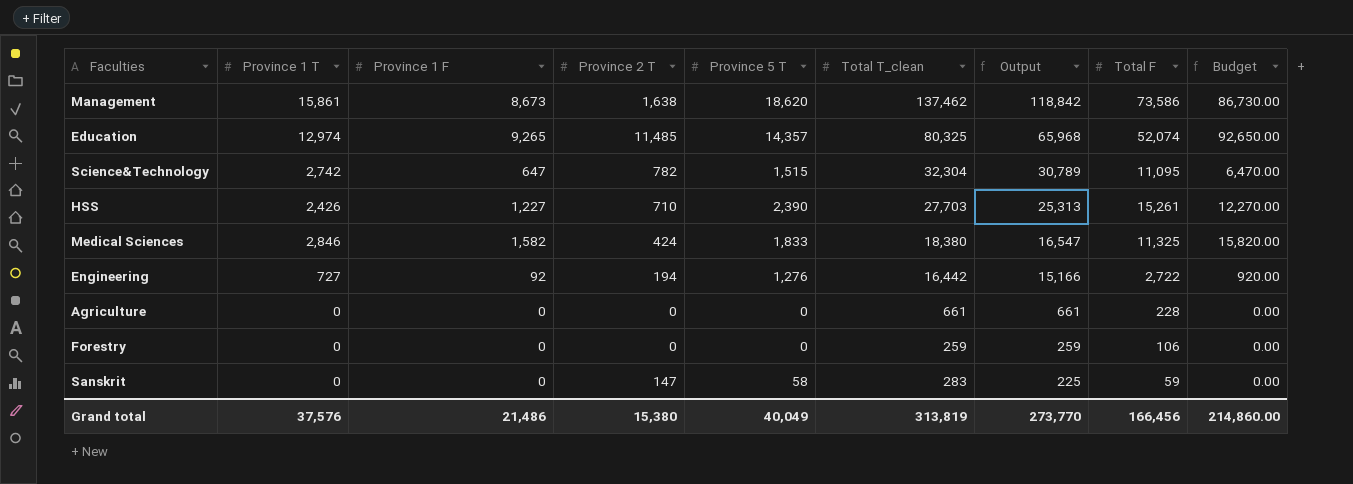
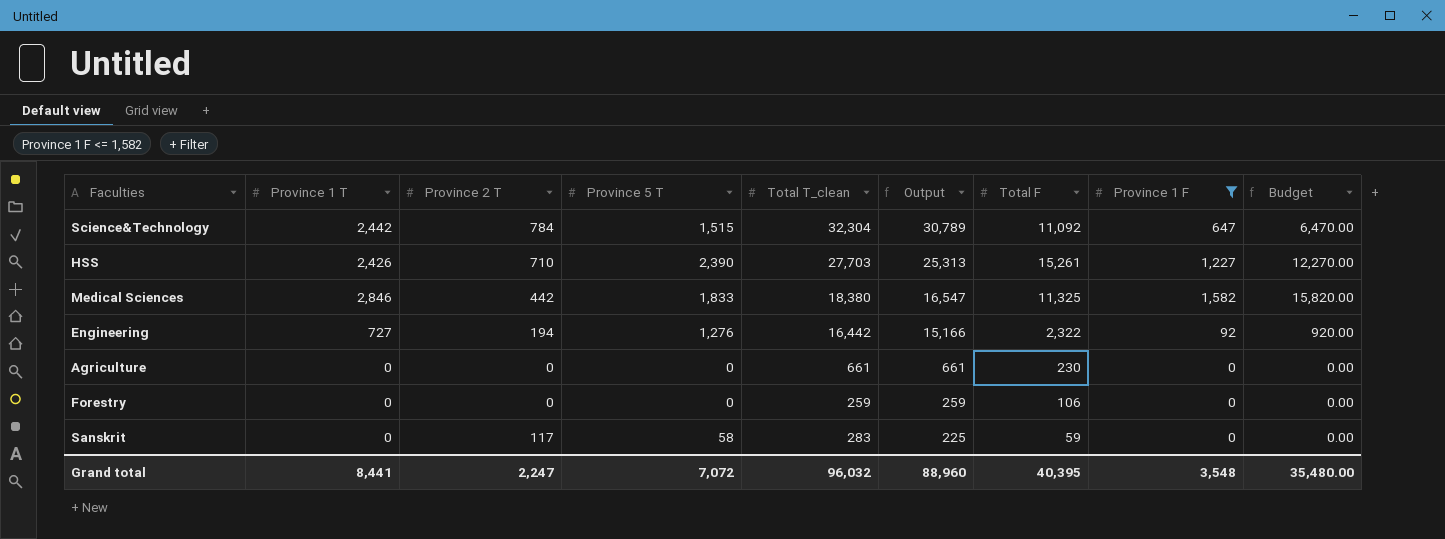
filter: none -> Province 1 F <= 1,582
column Province 1 F | position: 3 -> 8
Science&Technology | Province 1 T: 2,742 -> 2,442
Science&Technology | Province 2 T: 782 -> 784
Science&Technology | Total F: 11,095 -> 11,092
Medical Sciences | Province 2 T: 424 -> 442
Engineering | Total F: 2,722 -> 2,322
Agriculture | Total F: 228 -> 230
Sanskrit | Province 2 T: 147 -> 117
Grand total | Province 1 T: 37,576 -> 8,441
Grand total | Province 2 T: 15,380 -> 2,247
Grand total | Province 5 T: 40,049 -> 7,072
Grand total | Total T_clean: 313,819 -> 96,032
Grand total | Output: 273,770 -> 88,960
Grand total | Total F: 166,456 -> 40,395
Grand total | Province 1 F: 21,486 -> 3,548
Grand total | Budget: 214,860.00 -> 35,480.00

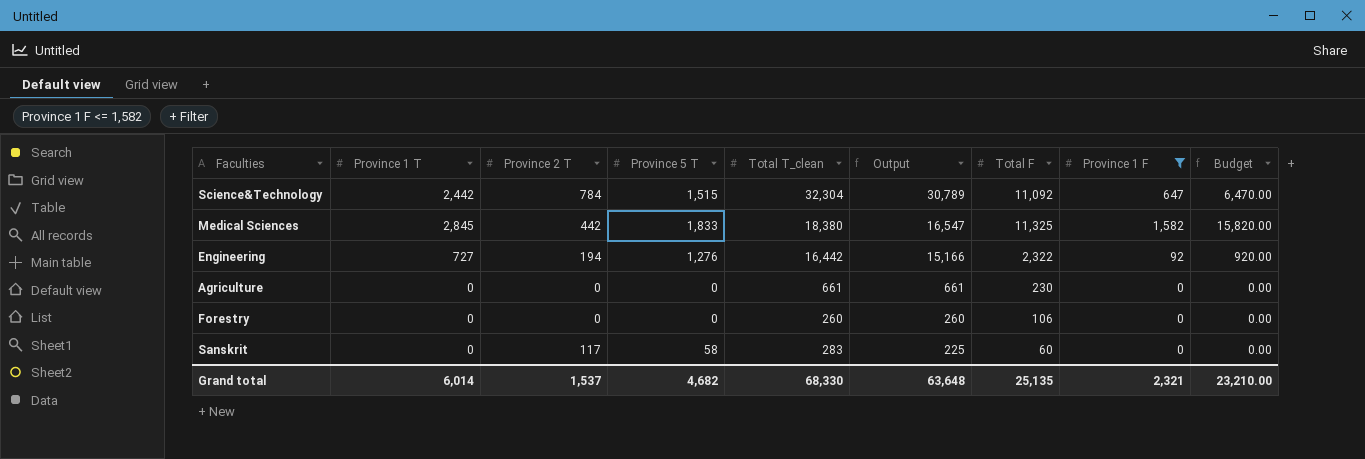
row HSS: 2,426 | 710 | 2,390 | 27,703 | 25,313 | 15,261 | 1,227 | 12,270.00 -> none
Medical Sciences | Province 1 T: 2,846 -> 2,845
Forestry | Total T_clean: 259 -> 260
Forestry | Output: 259 -> 260
Sanskrit | Total F: 59 -> 60
Grand total | Province 1 T: 8,441 -> 6,014
Grand total | Province 2 T: 2,247 -> 1,537
Grand total | Province 5 T: 7,072 -> 4,682
Grand total | Total T_clean: 96,032 -> 68,330
Grand total | Output: 88,960 -> 63,648
Grand total | Total F: 40,395 -> 25,135
Grand total | Province 1 F: 3,548 -> 2,321
Grand total | Budget: 35,480.00 -> 23,210.00

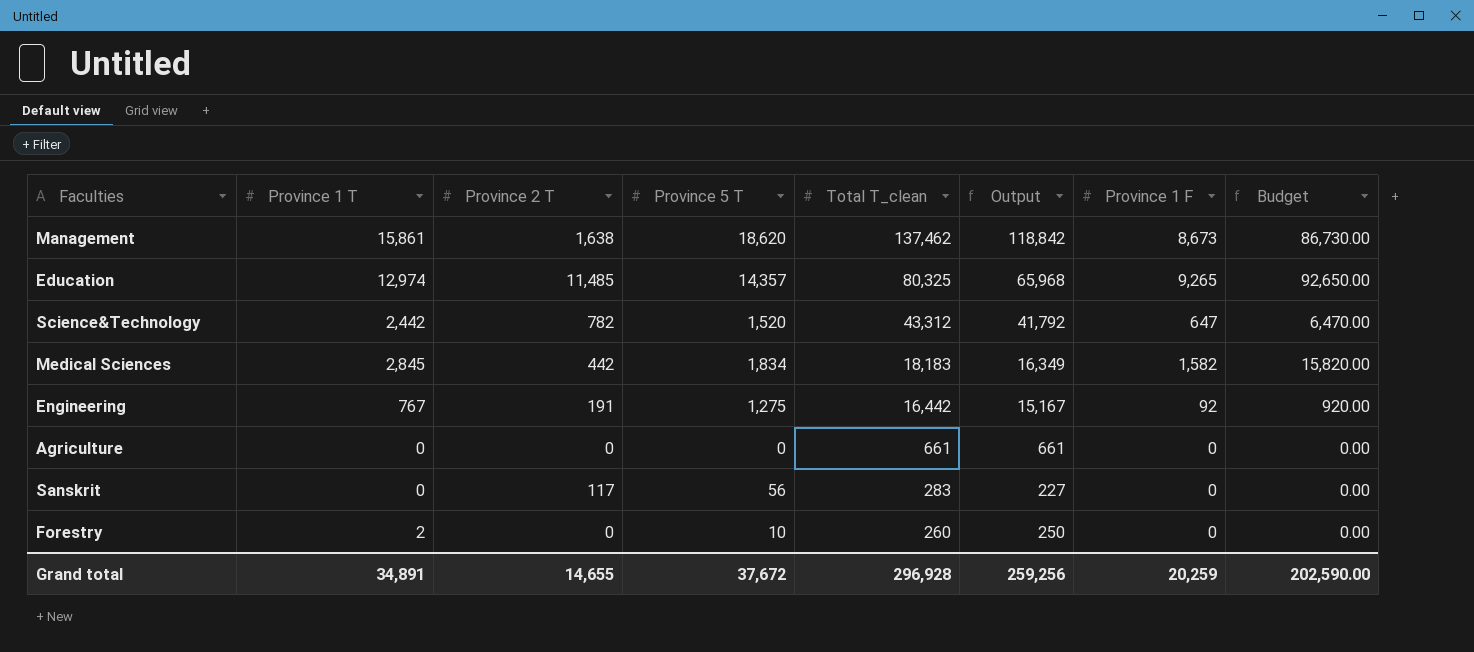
filter: Province 1 F <= 1,582 -> none
row order: Output descending -> Total T_clean descending
column Total F | position: 7 -> none
Science&Technology | Province 2 T: 784 -> 782
Science&Technology | Province 5 T: 1,515 -> 1,520
Science&Technology | Total T_clean: 32,304 -> 43,312
Science&Technology | Output: 30,789 -> 41,792
Medical Sciences | Province 5 T: 1,833 -> 1,834
Medical Sciences | Total T_clean: 18,380 -> 18,183
Medical Sciences | Output: 16,547 -> 16,349
Engineering | Province 1 T: 727 -> 767
Engineering | Province 2 T: 194 -> 191
Engineering | Province 5 T: 1,276 -> 1,275
Engineering | Output: 15,166 -> 15,167
Sanskrit | Province 5 T: 58 -> 56
Sanskrit | Output: 225 -> 227
Forestry | Province 1 T: 0 -> 2
Forestry | Province 5 T: 0 -> 10
Forestry | Output: 260 -> 250
Grand total | Province 1 T: 6,014 -> 34,891
Grand total | Province 2 T: 1,537 -> 14,655
Grand total | Province 5 T: 4,682 -> 37,672
Grand total | Total T_clean: 68,330 -> 296,928
Grand total | Output: 63,648 -> 259,256
Grand total | Province 1 F: 2,321 -> 20,259
Grand total | Budget: 23,210.00 -> 202,590.00

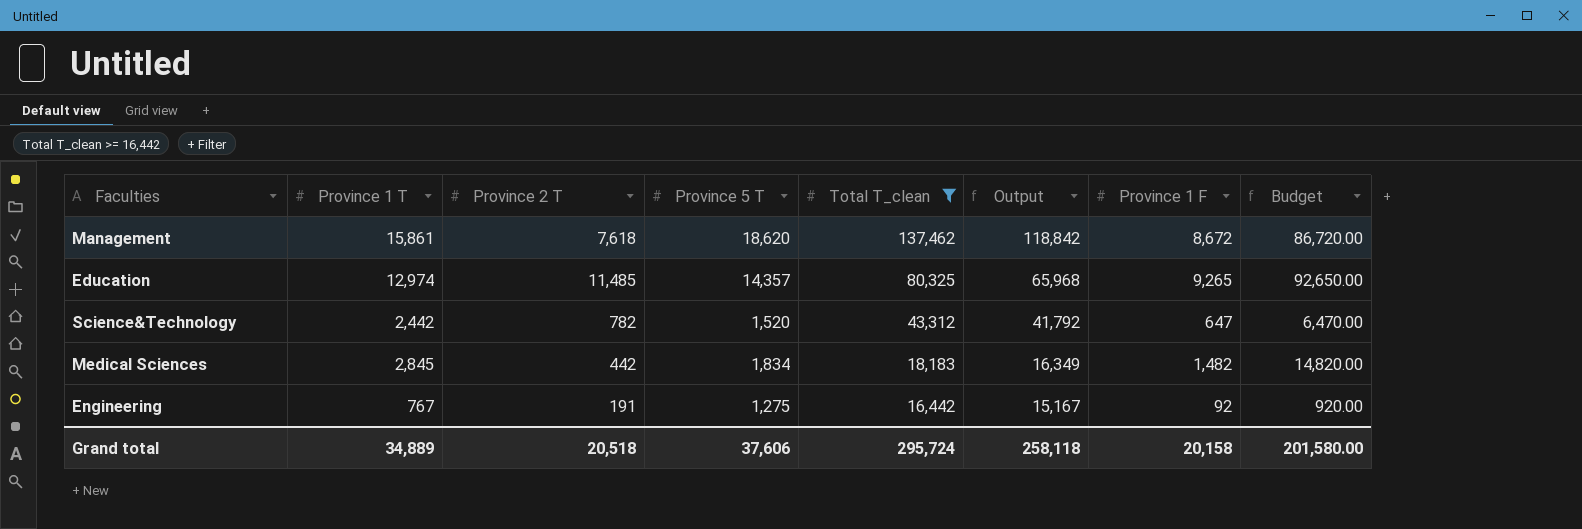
filter: none -> Total T_clean >= 16,442
Management | Province 2 T: 1,638 -> 7,618
Management | Province 1 F: 8,673 -> 8,672
Management | Budget: 86,730.00 -> 86,720.00
Medical Sciences | Province 1 F: 1,582 -> 1,482
Medical Sciences | Budget: 15,820.00 -> 14,820.00
Grand total | Province 1 T: 34,891 -> 34,889
Grand total | Province 2 T: 14,655 -> 20,518
Grand total | Province 5 T: 37,672 -> 37,606
Grand total | Total T_clean: 296,928 -> 295,724
Grand total | Output: 259,256 -> 258,118
Grand total | Province 1 F: 20,259 -> 20,158
Grand total | Budget: 202,590.00 -> 201,580.00

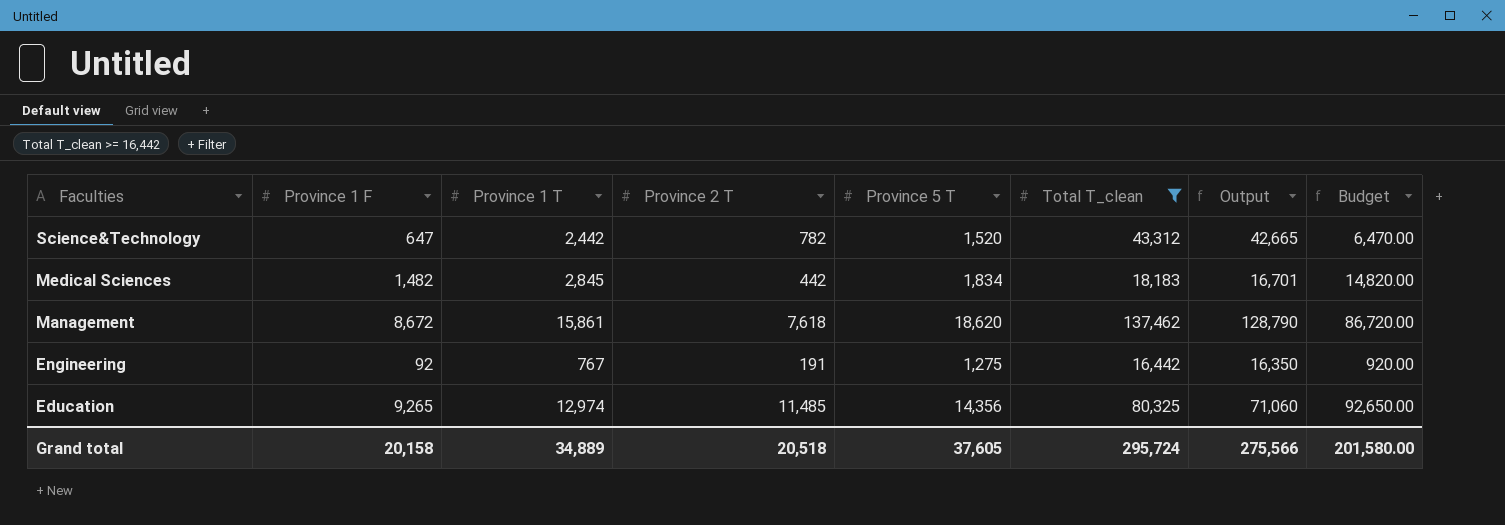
row order: Total T_clean descending -> Faculties descending
column Province 1 F | position: 7 -> 2
column Output | formula: [Total T_clean] - [Province 5 T] -> [Total T_clean] - [Province 1 F]
Education | Province 5 T: 14,357 -> 14,356
Grand total | Province 5 T: 37,606 -> 37,605
Grand total | Output: 258,118 -> 275,566

